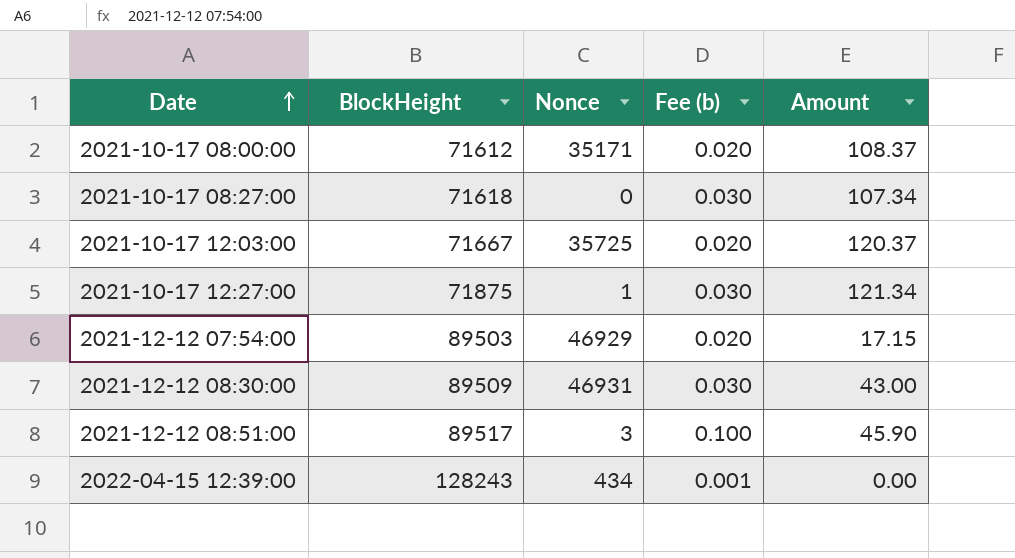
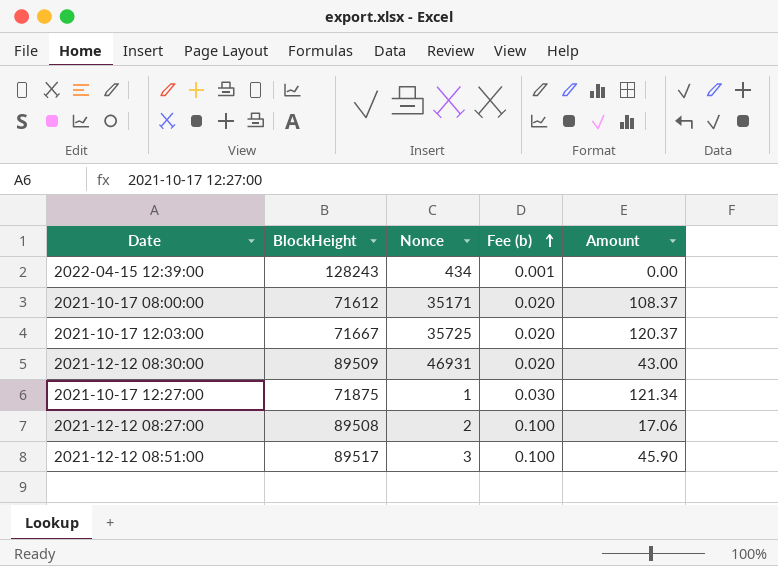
row order: Date ascending -> Fee (b) ascending
row 2021-10-17 08:27:00: 71618 | 0 | 0.030 | 107.34 -> none
row 2021-12-12 07:54:00: 89503 | 46929 | 0.020 | 17.15 -> none
2021-12-12 08:30:00 | Fee (b): 0.030 -> 0.020
row 2021-12-12 08:27:00: none -> 89508 | 2 | 0.100 | 17.06

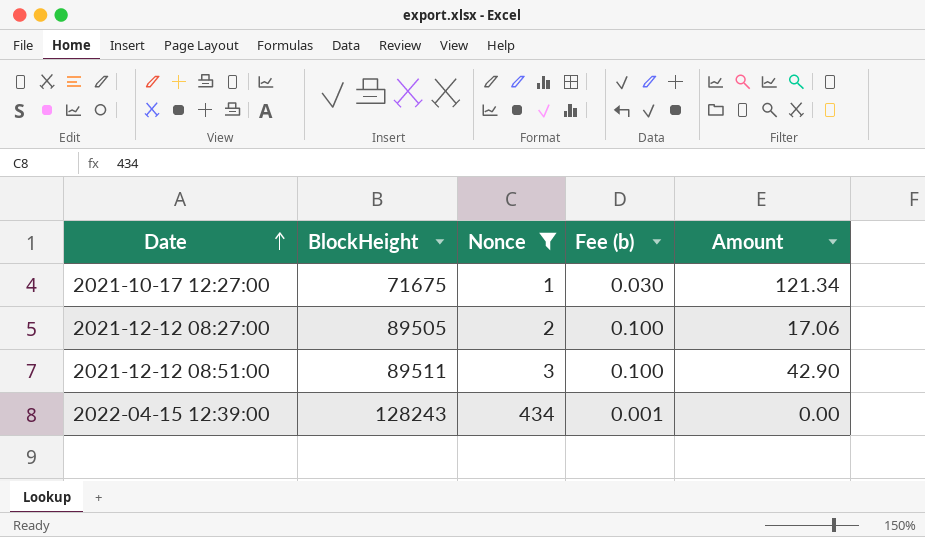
filter: none -> Nonce <= 434
row order: Fee (b) ascending -> Date ascending
2021-10-17 12:27:00 | BlockHeight: 71875 -> 71675
2021-12-12 08:27:00 | BlockHeight: 89508 -> 89505
2021-12-12 08:51:00 | BlockHeight: 89517 -> 89511
2021-12-12 08:51:00 | Amount: 45.90 -> 42.90

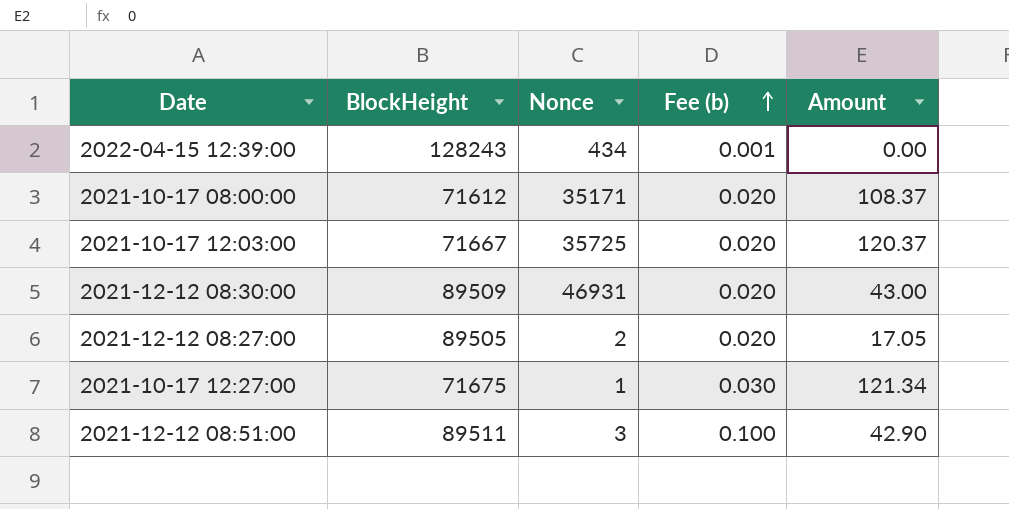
filter: Nonce <= 434 -> none
row order: Date ascending -> Fee (b) ascending
2021-12-12 08:27:00 | Fee (b): 0.100 -> 0.020
2021-12-12 08:27:00 | Amount: 17.06 -> 17.05

